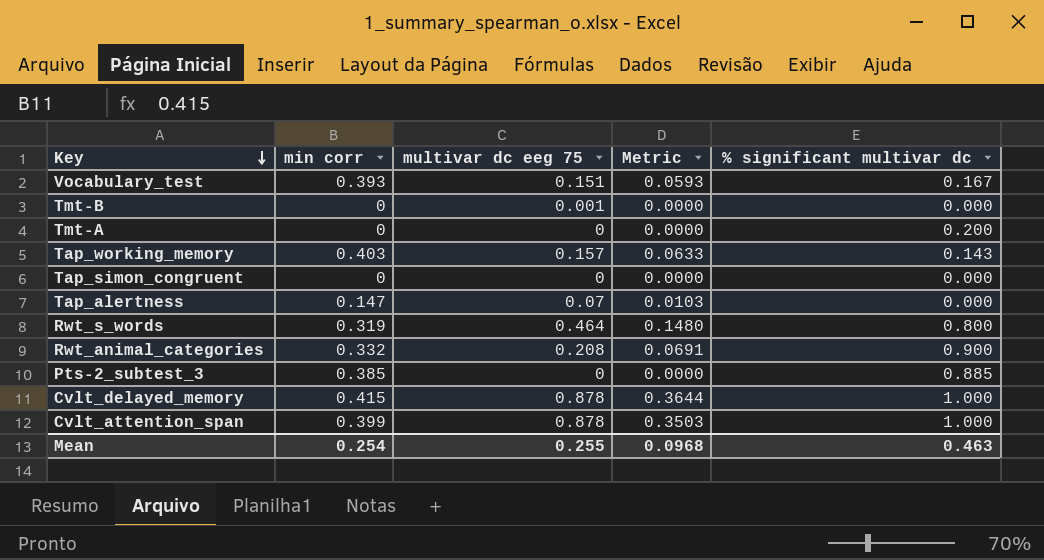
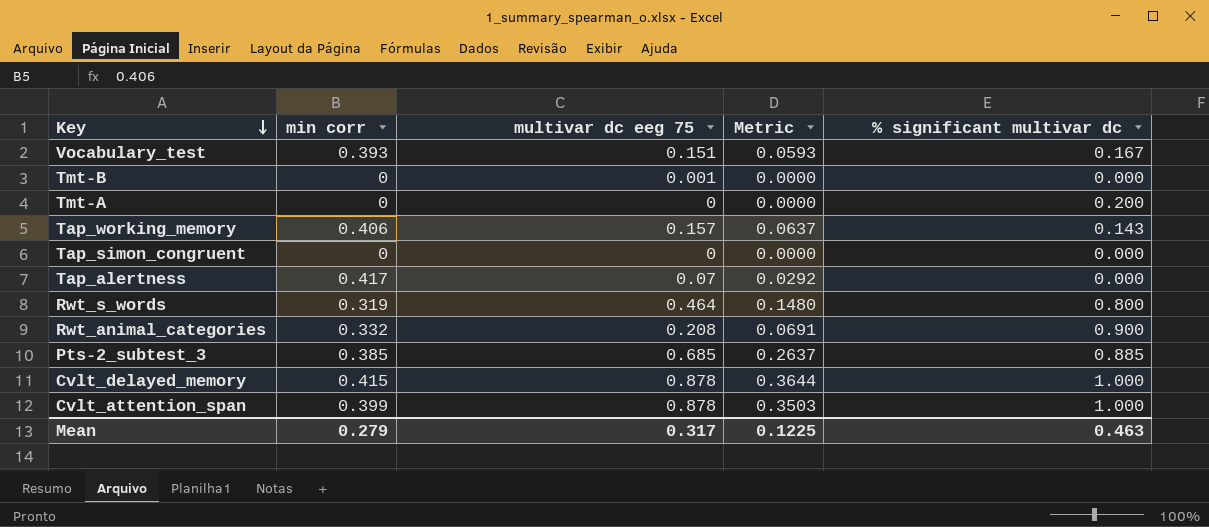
Tap_working_memory | min corr: 0.403 -> 0.406
Tap_working_memory | Metric: 0.0633 -> 0.0637
Tap_alertness | min corr: 0.147 -> 0.417
Tap_alertness | Metric: 0.0103 -> 0.0292
Pts-2_subtest_3 | multivar dc eeg 75: 0 -> 0.685
Pts-2_subtest_3 | Metric: 0.0000 -> 0.2637
Mean | min corr: 0.254 -> 0.279
Mean | multivar dc eeg 75: 0.255 -> 0.317
Mean | Metric: 0.0968 -> 0.1225

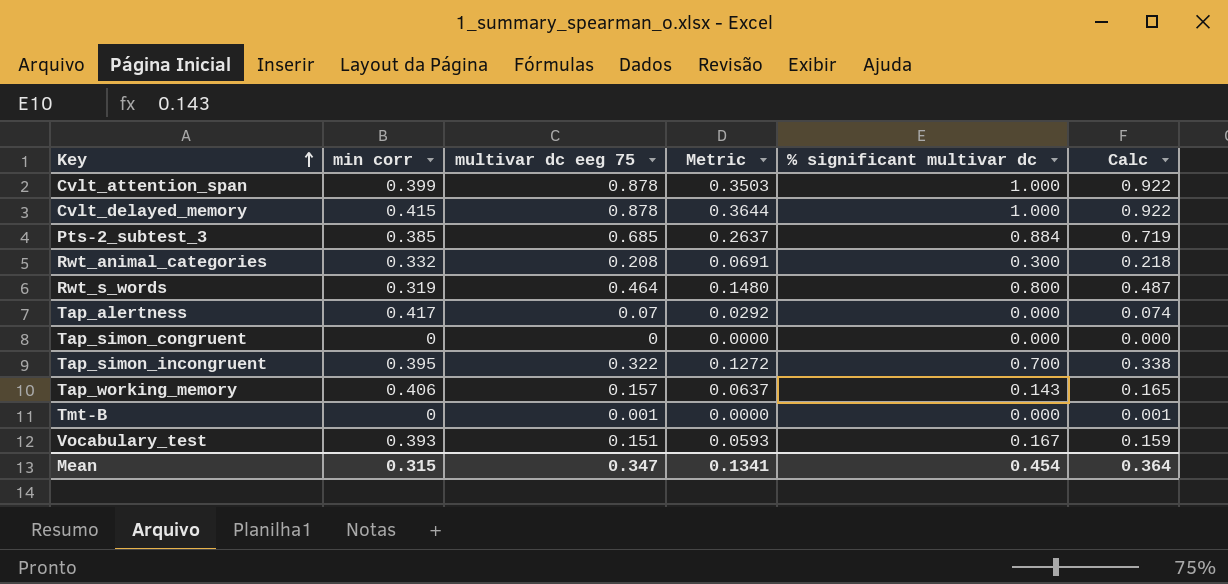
row order: Key descending -> Key ascending
column Calc | formula: none -> [multivar dc eeg 75] * 1.05
row Tmt-A: 0 | 0 | 0.0000 | 0.200 -> none
Pts-2_subtest_3 | % significant multivar dc: 0.885 -> 0.884
Rwt_animal_categories | % significant multivar dc: 0.900 -> 0.300
row Tap_simon_incongruent: none -> 0.395 | 0.322 | 0.1272 | 0.700 | 0.338
Mean | min corr: 0.279 -> 0.315
Mean | multivar dc eeg 75: 0.317 -> 0.347
Mean | Metric: 0.1225 -> 0.1341
Mean | % significant multivar dc: 0.463 -> 0.454

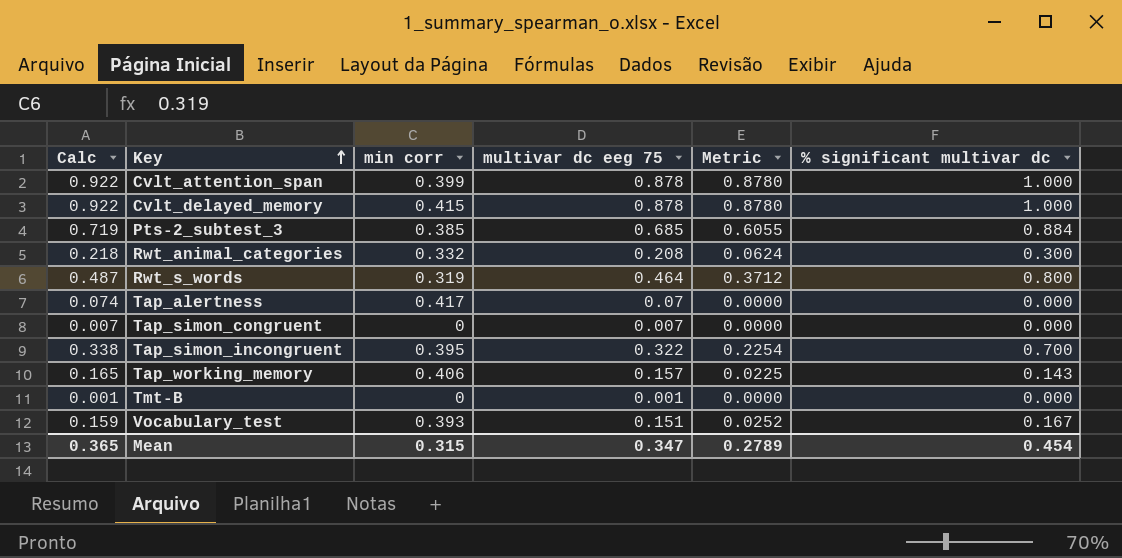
column Calc | position: 6 -> 1
column Metric | formula: [min corr] * [multivar dc eeg 75] -> [multivar dc eeg 75] * [% significant multivar dc]
Tap_simon_congruent | Calc: 0.000 -> 0.007
Tap_simon_congruent | multivar dc eeg 75: 0 -> 0.007
Mean | Calc: 0.364 -> 0.365
Mean | Metric: 0.1341 -> 0.2789

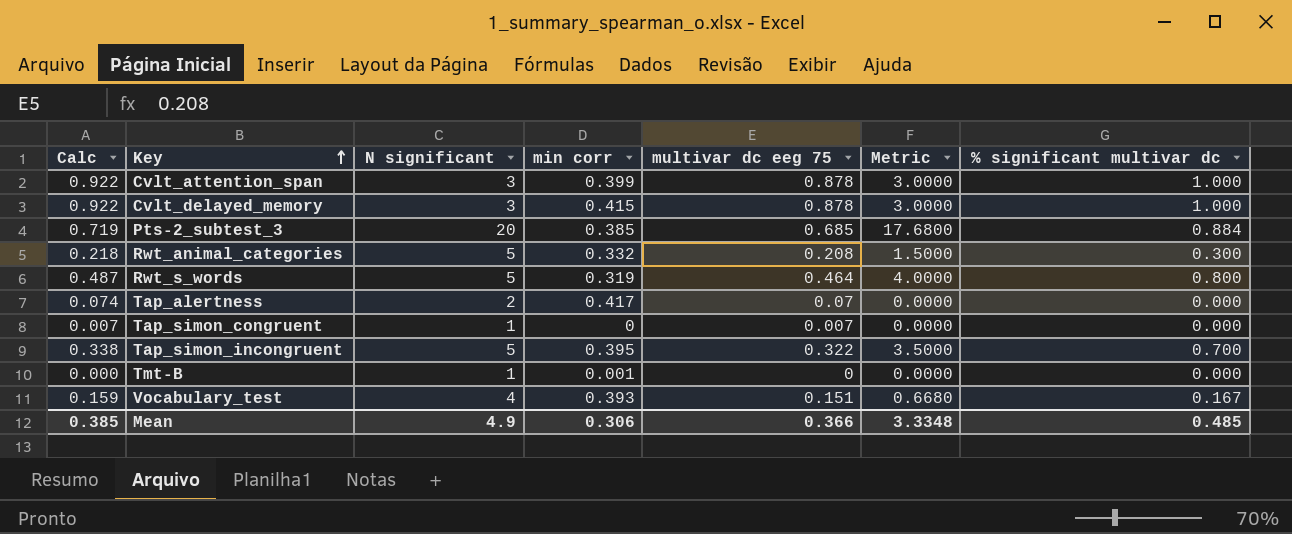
column N significant | position: none -> 3
column Metric | formula: [multivar dc eeg 75] * [% significant multivar dc] -> [N significant] * [% significant multivar dc]
row Tap_working_memory: 0.165 | 0.406 | 0.157 | 0.0225 | 0.143 -> none
Tmt-B | Calc: 0.001 -> 0.000
Tmt-B | min corr: 0 -> 0.001
Tmt-B | multivar dc eeg 75: 0.001 -> 0
Mean | Calc: 0.365 -> 0.385
Mean | min corr: 0.315 -> 0.306
Mean | multivar dc eeg 75: 0.347 -> 0.366
Mean | Metric: 0.2789 -> 3.3348
Mean | % significant multivar dc: 0.454 -> 0.485

